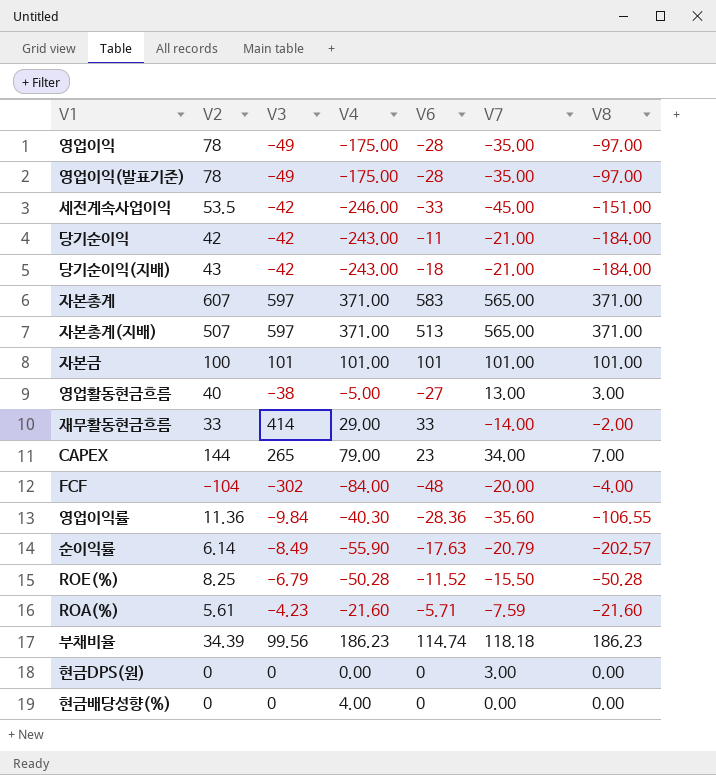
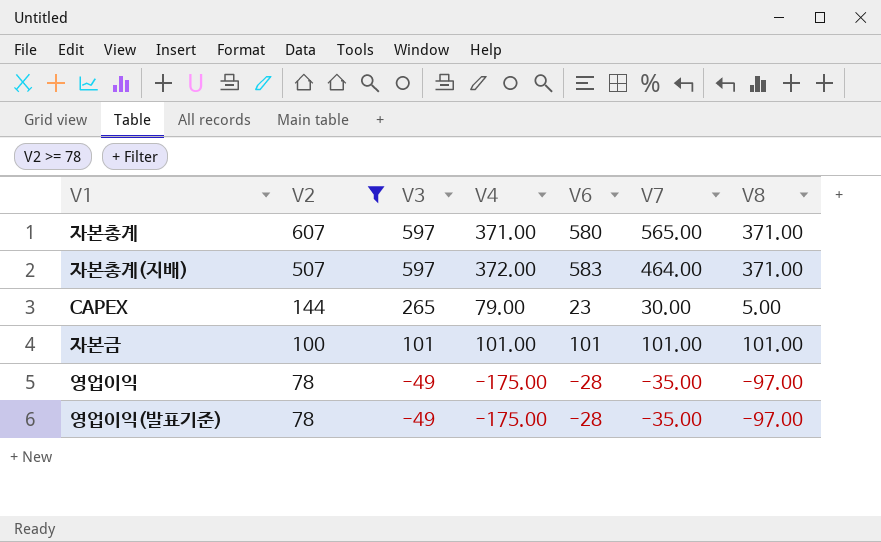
filter: none -> V2 >= 78
row order: none -> V2 descending
자본총계 | V6: 583 -> 580
자본총계(지배) | V4: 371.00 -> 372.00
자본총계(지배) | V6: 513 -> 583
자본총계(지배) | V7: 565.00 -> 464.00
CAPEX | V7: 34.00 -> 30.00
CAPEX | V8: 7.00 -> 5.00

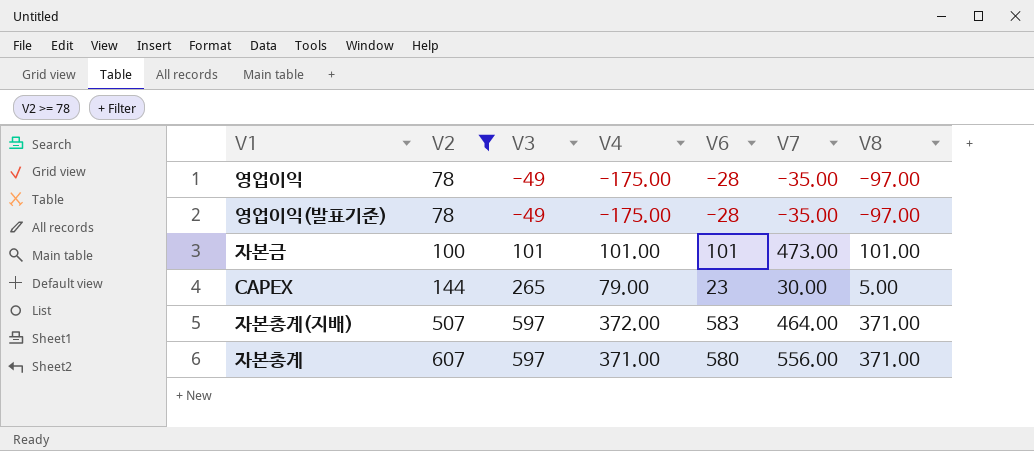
row order: V2 descending -> V2 ascending
자본금 | V7: 101.00 -> 473.00
자본총계 | V7: 565.00 -> 556.00

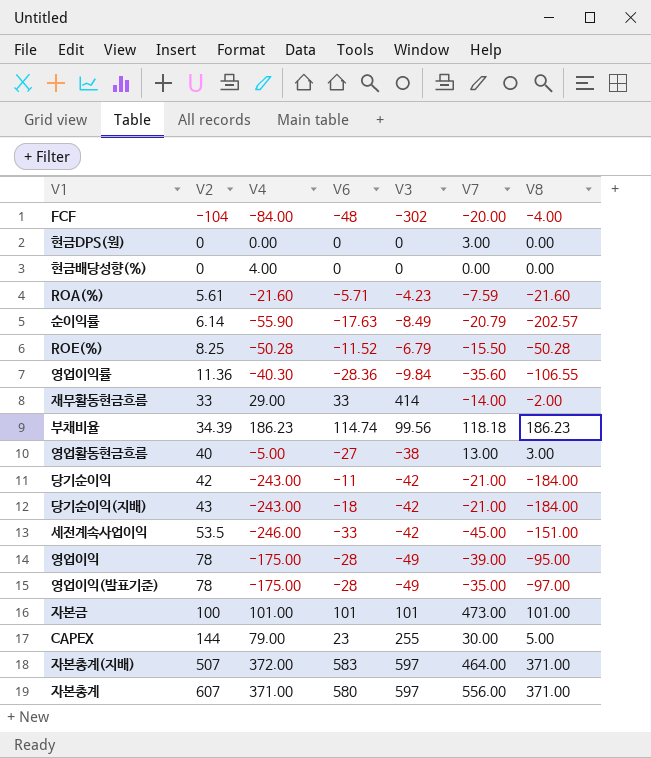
filter: V2 >= 78 -> none
column V3 | position: 3 -> 5
영업이익 | V7: -35.00 -> -39.00
영업이익 | V8: -97.00 -> -95.00
CAPEX | V3: 265 -> 255

